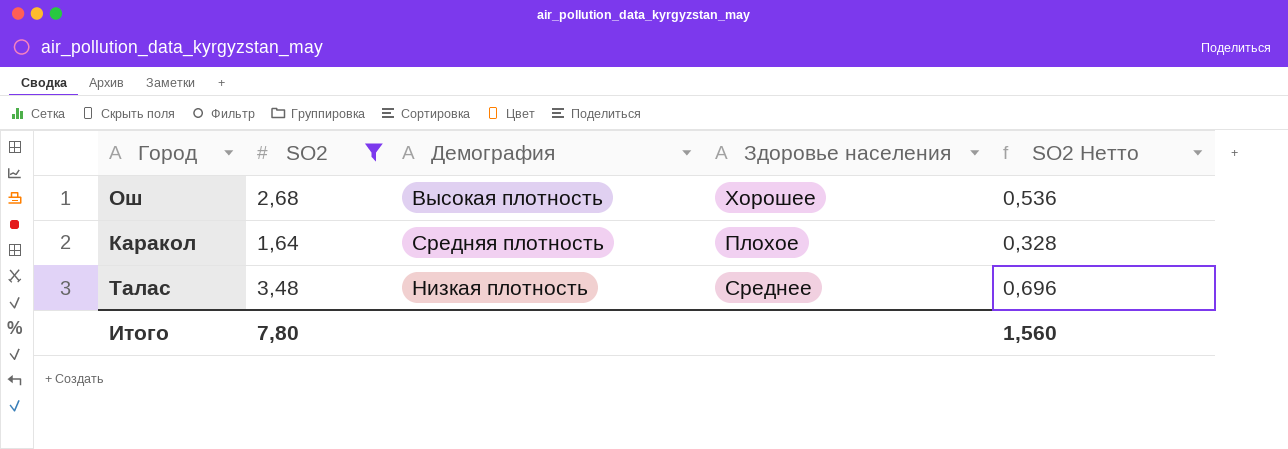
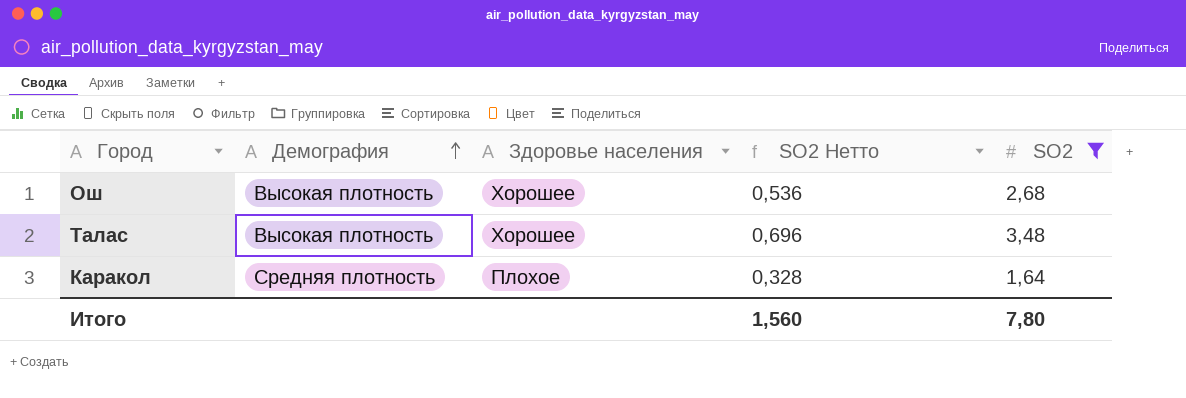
row order: none -> Демография ascending
column SO2 | position: 2 -> 5
Талас | Демография: Низкая плотность -> Высокая плотность
Талас | Здоровье населения: Среднее -> Хорошее

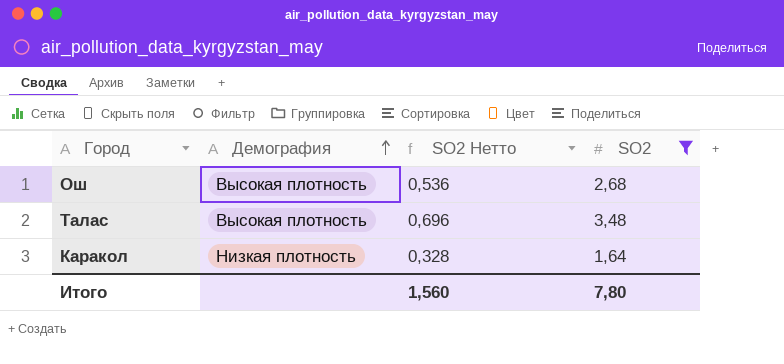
column Здоровье населения | position: 3 -> none
Каракол | Демография: Средняя плотность -> Низкая плотность

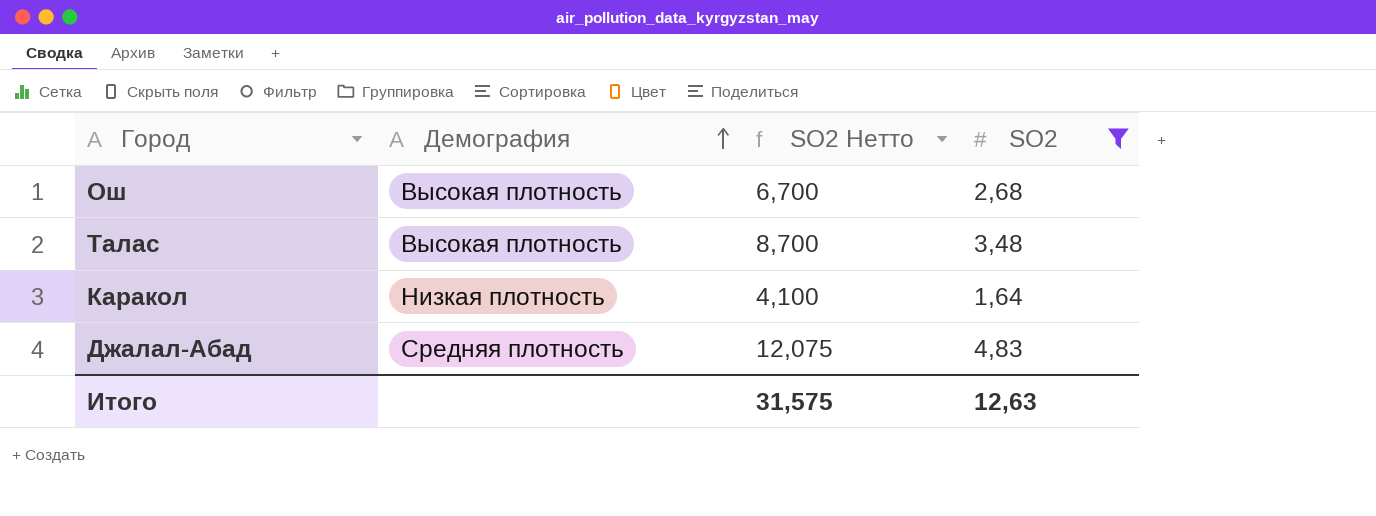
column SO2 Нетто | formula: [SO2] * 0,2 -> [SO2] * 2,5
row Джалал-Абад: none -> Средняя плотность | 12,075 | 4,83
Итого | SO2 Нетто: 1,560 -> 31,575
Итого | SO2: 7,80 -> 12,63

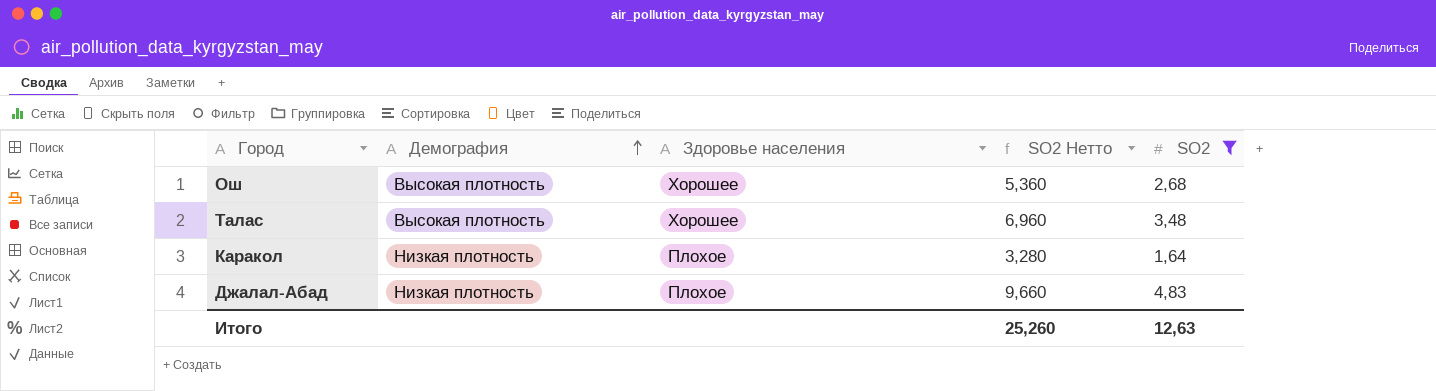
column Здоровье населения | position: none -> 3
column SO2 Нетто | formula: [SO2] * 2,5 -> [SO2] * 2
Джалал-Абад | Демография: Средняя плотность -> Низкая плотность
Итого | SO2 Нетто: 31,575 -> 25,260

